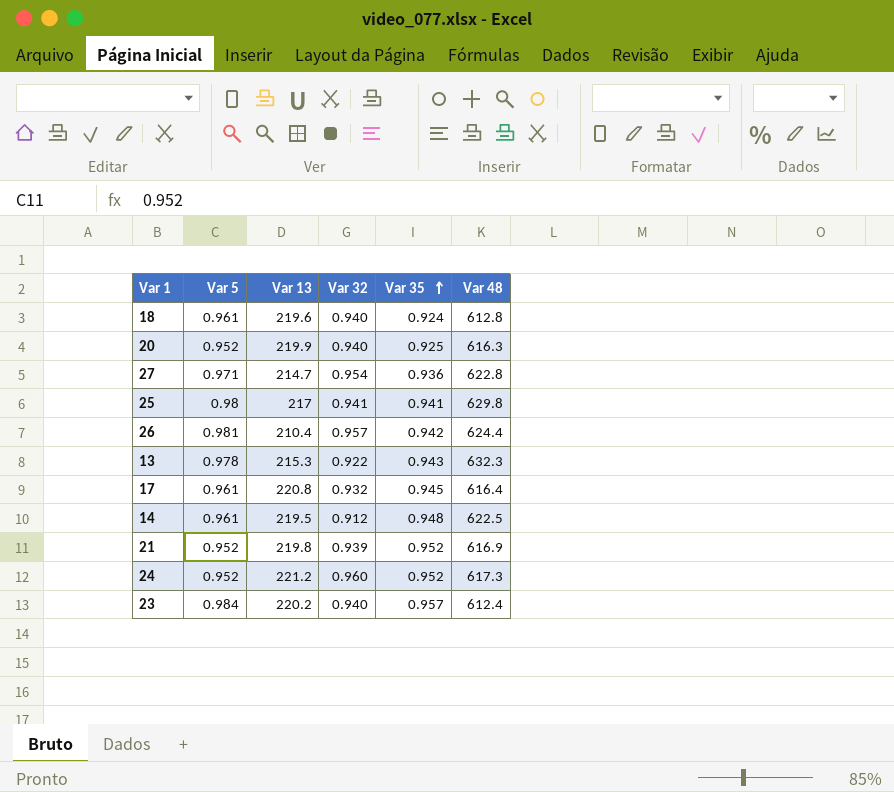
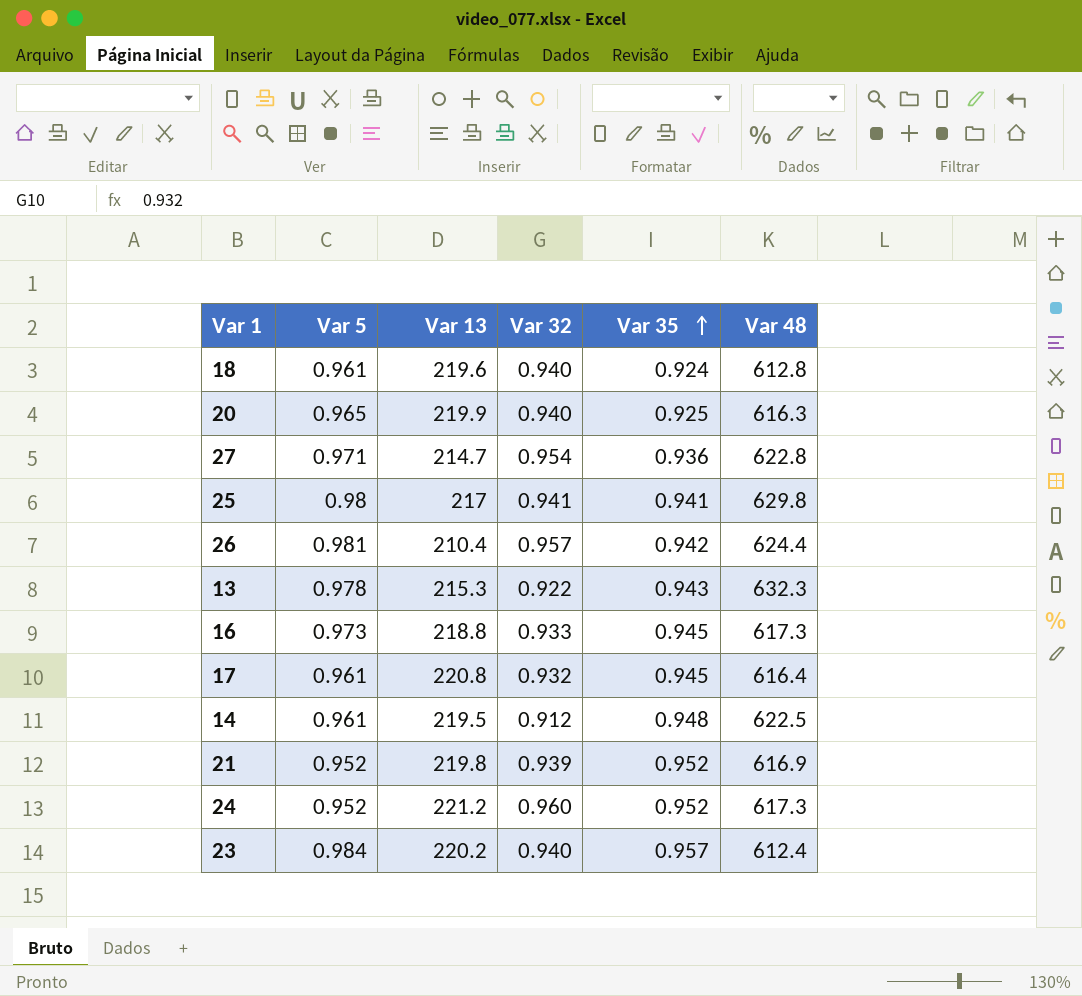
20 | Var 5: 0.952 -> 0.965
row 16: none -> 0.973 | 218.8 | 0.933 | 0.945 | 617.3

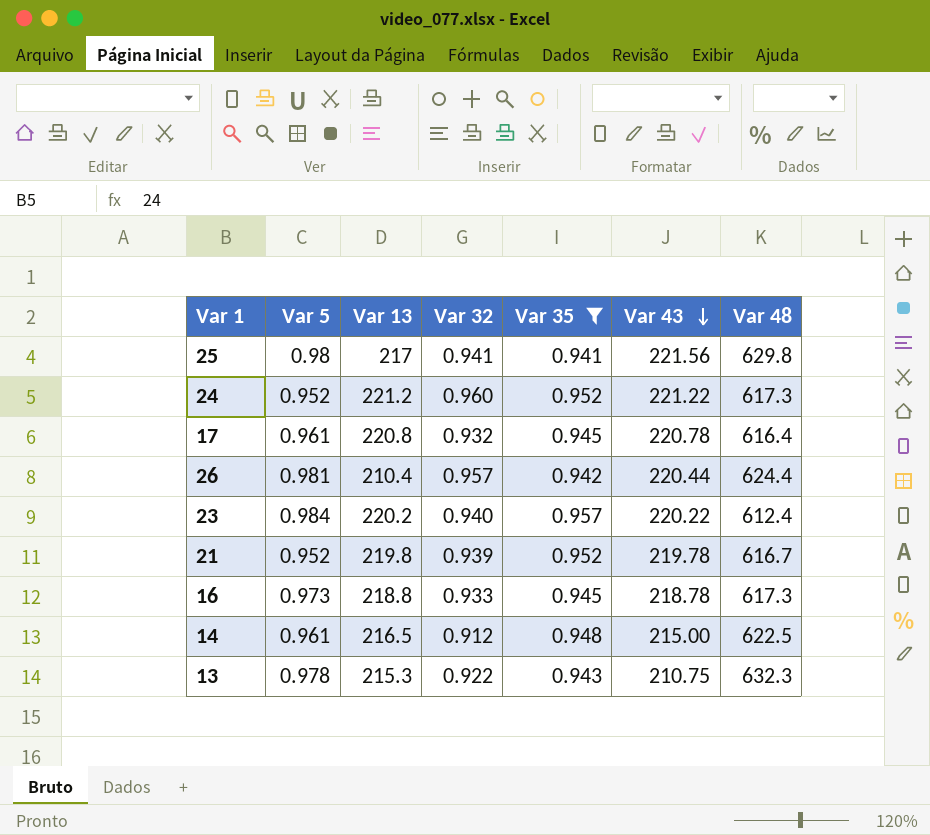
filter: none -> Var 35 >= 0.941
row order: Var 35 ascending -> Var 43 descending
column Var 43 | position: none -> 6
21 | Var 48: 616.9 -> 616.7
14 | Var 13: 219.5 -> 216.5

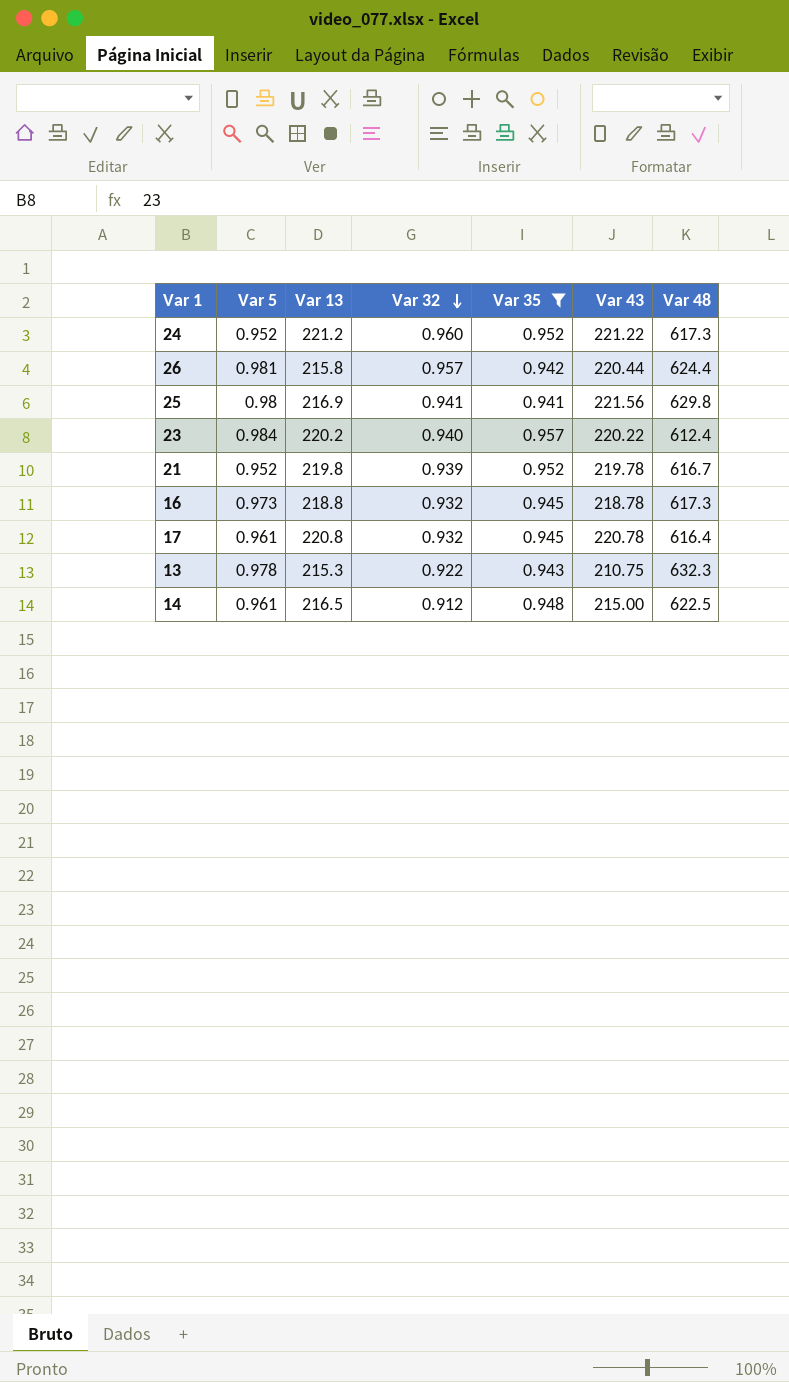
row order: Var 43 descending -> Var 32 descending
26 | Var 13: 210.4 -> 215.8
25 | Var 13: 217 -> 216.9
16 | Var 32: 0.933 -> 0.932

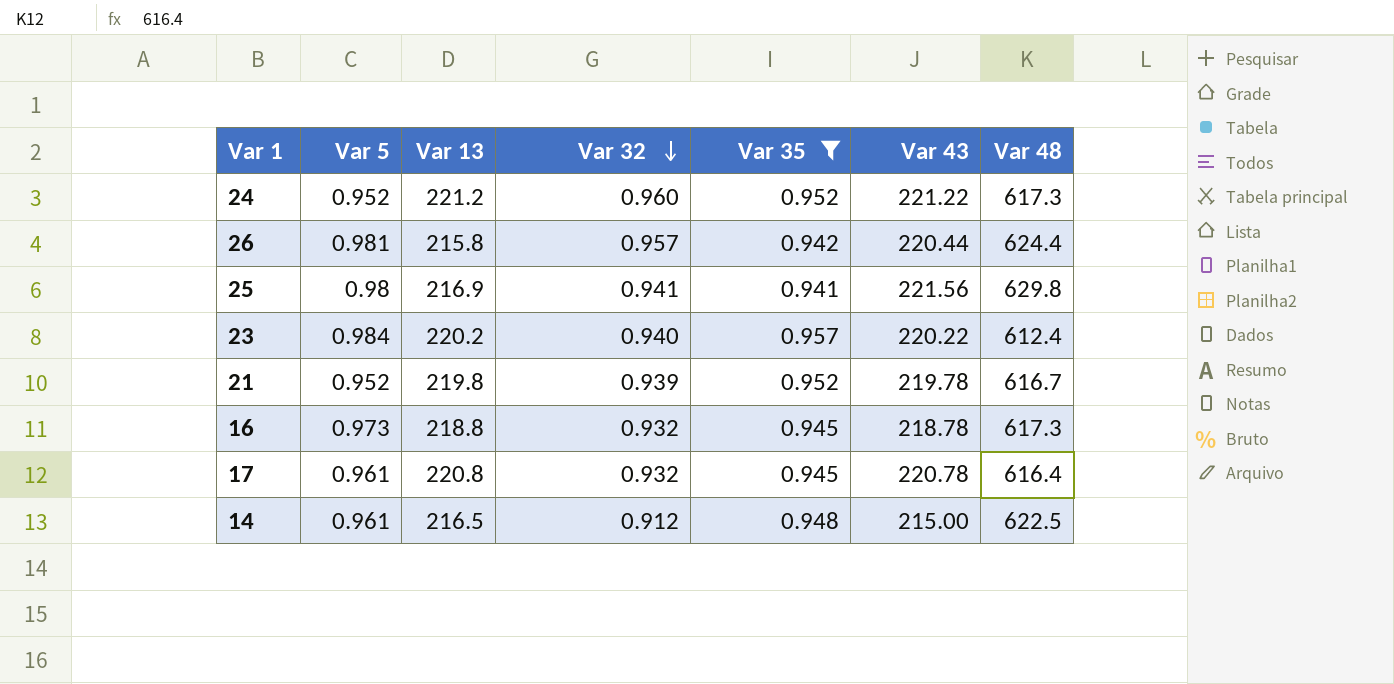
row 13: 0.978 | 215.3 | 0.922 | 0.943 | 210.75 | 632.3 -> none

